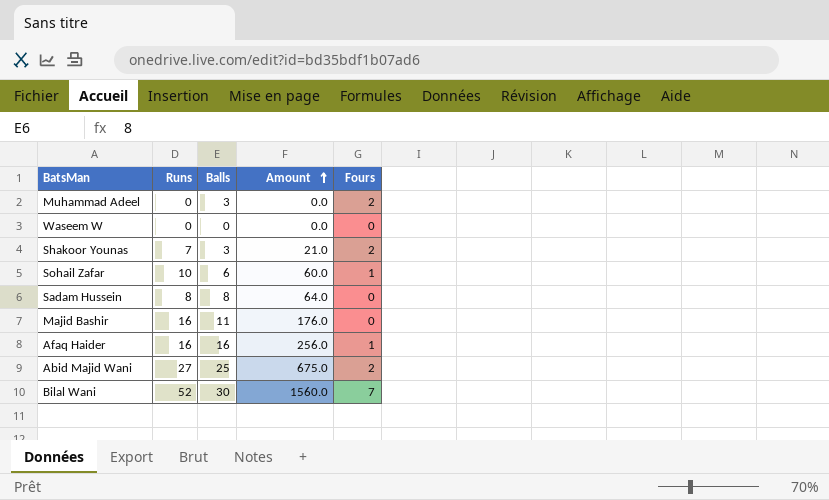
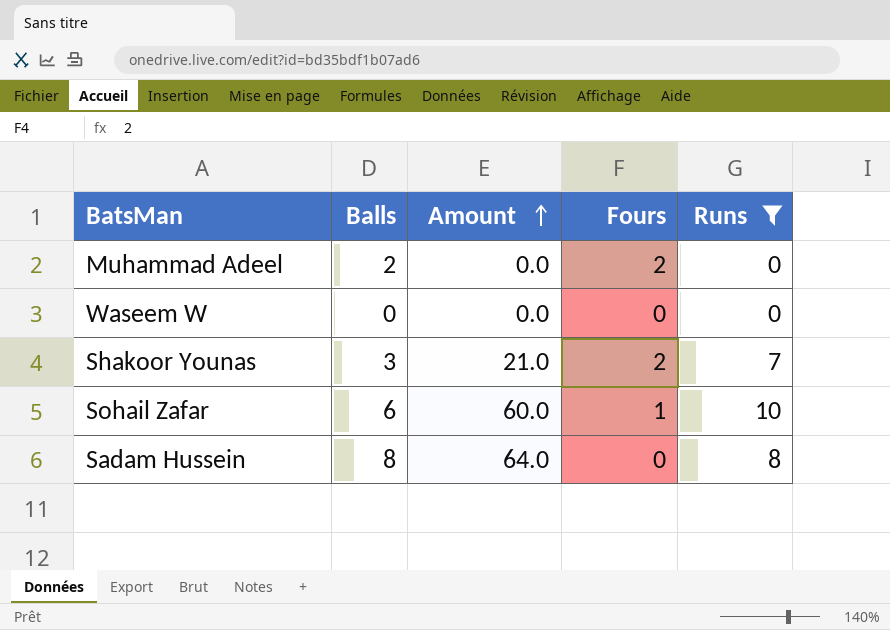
filter: none -> Runs <= 10
column Runs | position: 2 -> 5
Muhammad Adeel | Balls: 3 -> 2

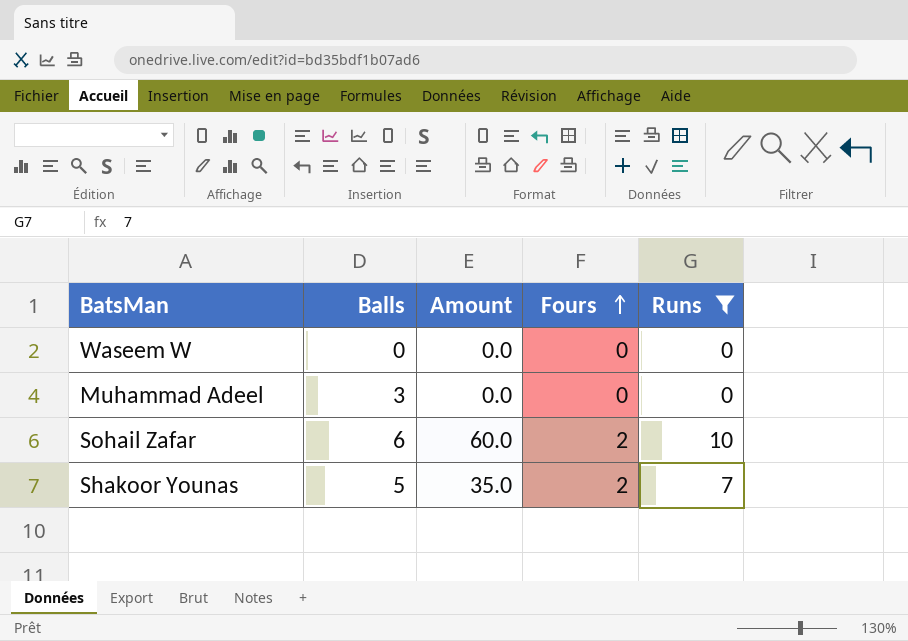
row order: Amount ascending -> Fours ascending
row Sadam Hussein: 8 | 64.0 | 0 | 8 -> none
Muhammad Adeel | Balls: 2 -> 3
Muhammad Adeel | Fours: 2 -> 0
Sohail Zafar | Fours: 1 -> 2
Shakoor Younas | Balls: 3 -> 5
Shakoor Younas | Amount: 21.0 -> 35.0

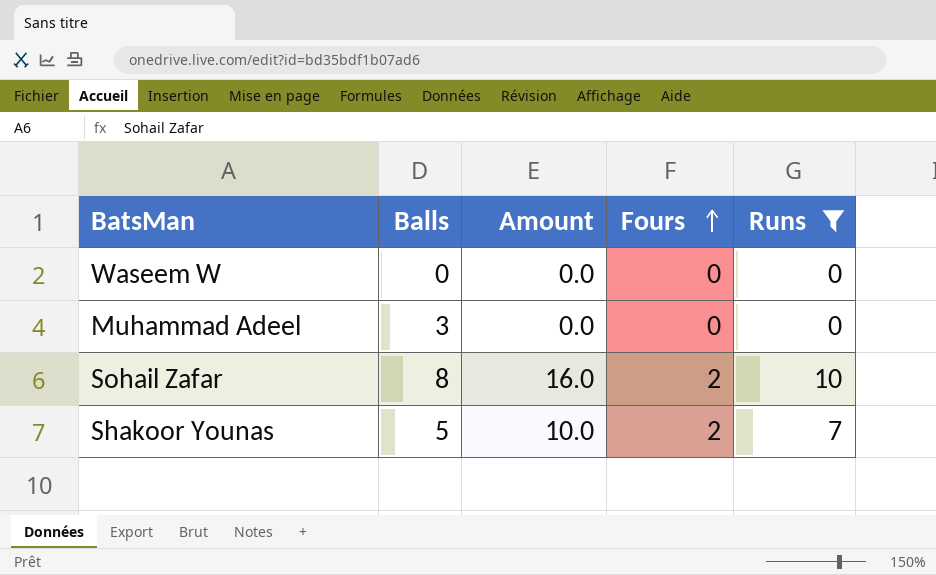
column Amount | formula: [Balls] * [Runs] -> [Balls] * [Fours]
Sohail Zafar | Balls: 6 -> 8

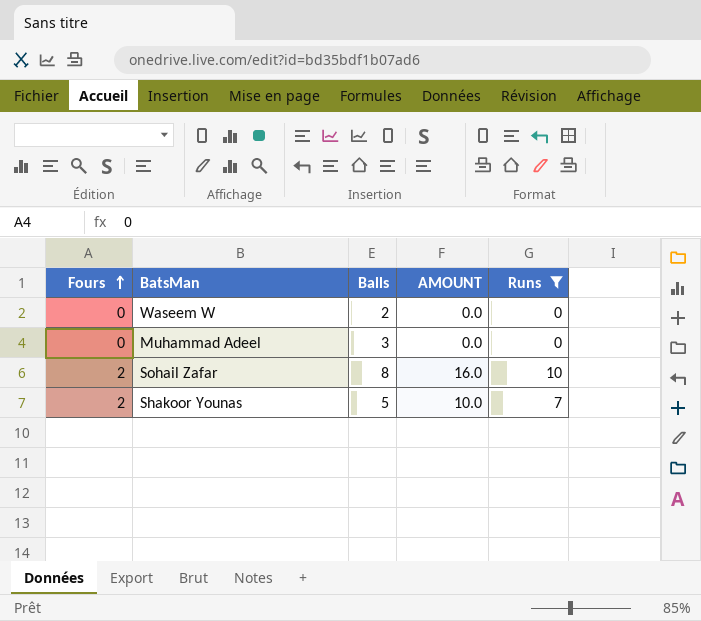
column Fours | position: 4 -> 1
column name: Amount -> AMOUNT
Waseem W | Balls: 0 -> 2

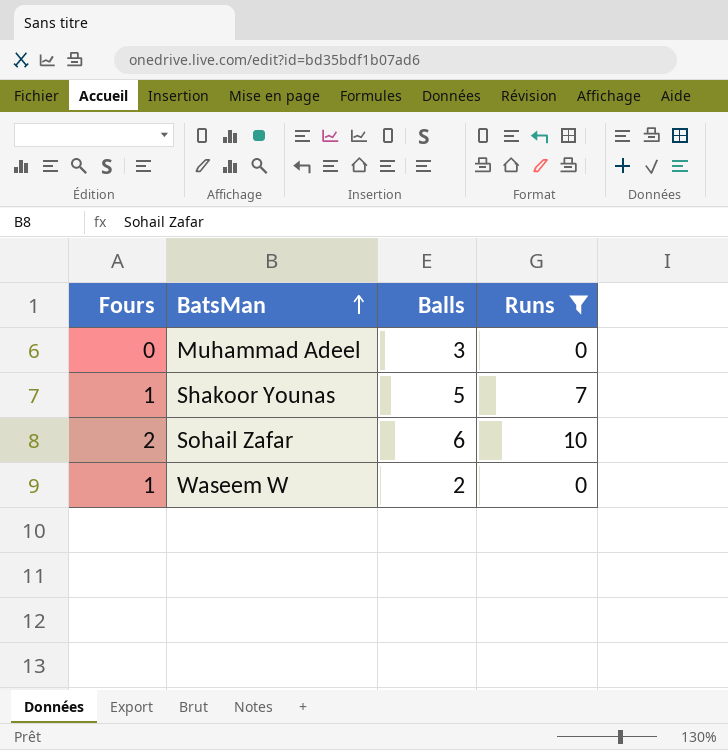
row order: Fours ascending -> BatsMan ascending
column AMOUNT | formula: [Fours] * [Balls] -> none
Shakoor Younas | Fours: 2 -> 1
Sohail Zafar | Balls: 8 -> 6
Waseem W | Fours: 0 -> 1

